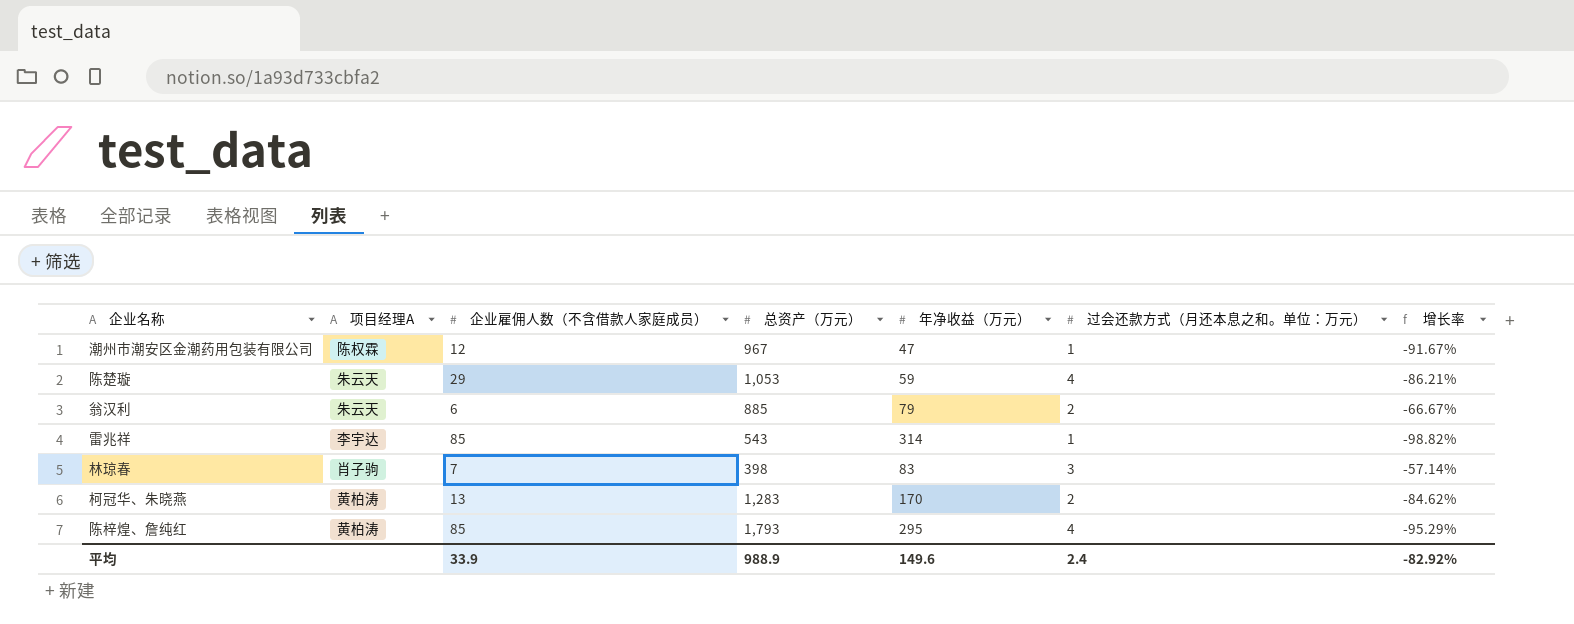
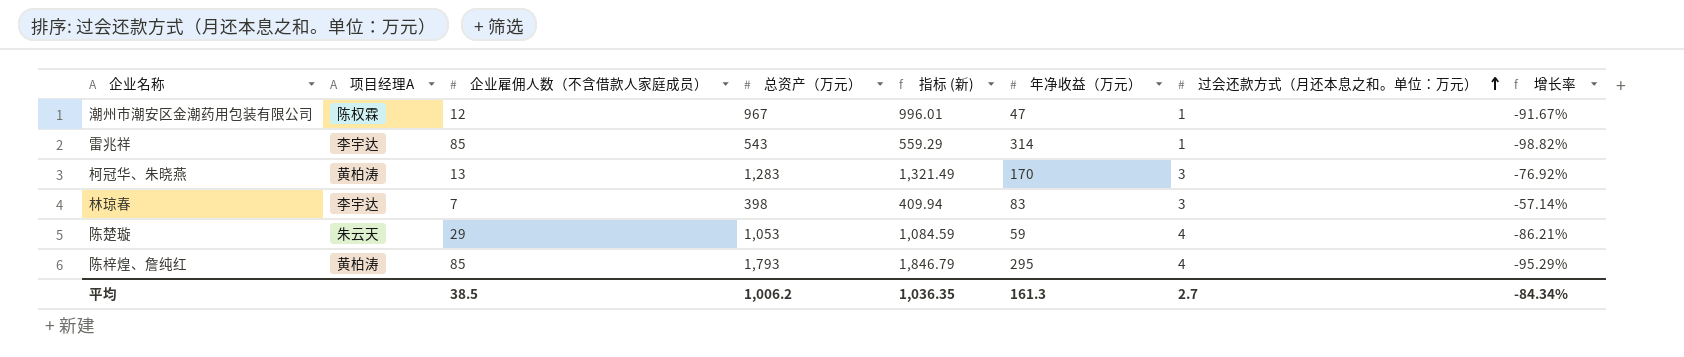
row order: none -> 过会还款方式（月还本息之和。单位：万元） ascending
column 指标 (新) | formula: none -> [总资产（万元）] * 1.03
row 翁汉利: 朱云天 | 6 | 885 | 79 | 2 | -66.67% -> none
柯冠华、朱晓燕 | 过会还款方式（月还本息之和。单位：万元）: 2 -> 3
柯冠华、朱晓燕 | 增长率: -84.62% -> -76.92%
林琼春 | 项目经理A: 肖子驹 -> 李宇达
平均 | 企业雇佣人数（不含借款人家庭成员）: 33.9 -> 38.5
平均 | 总资产（万元）: 988.9 -> 1,006.2
平均 | 年净收益（万元）: 149.6 -> 161.3
平均 | 过会还款方式（月还本息之和。单位：万元）: 2.4 -> 2.7
平均 | 增长率: -82.92% -> -84.34%

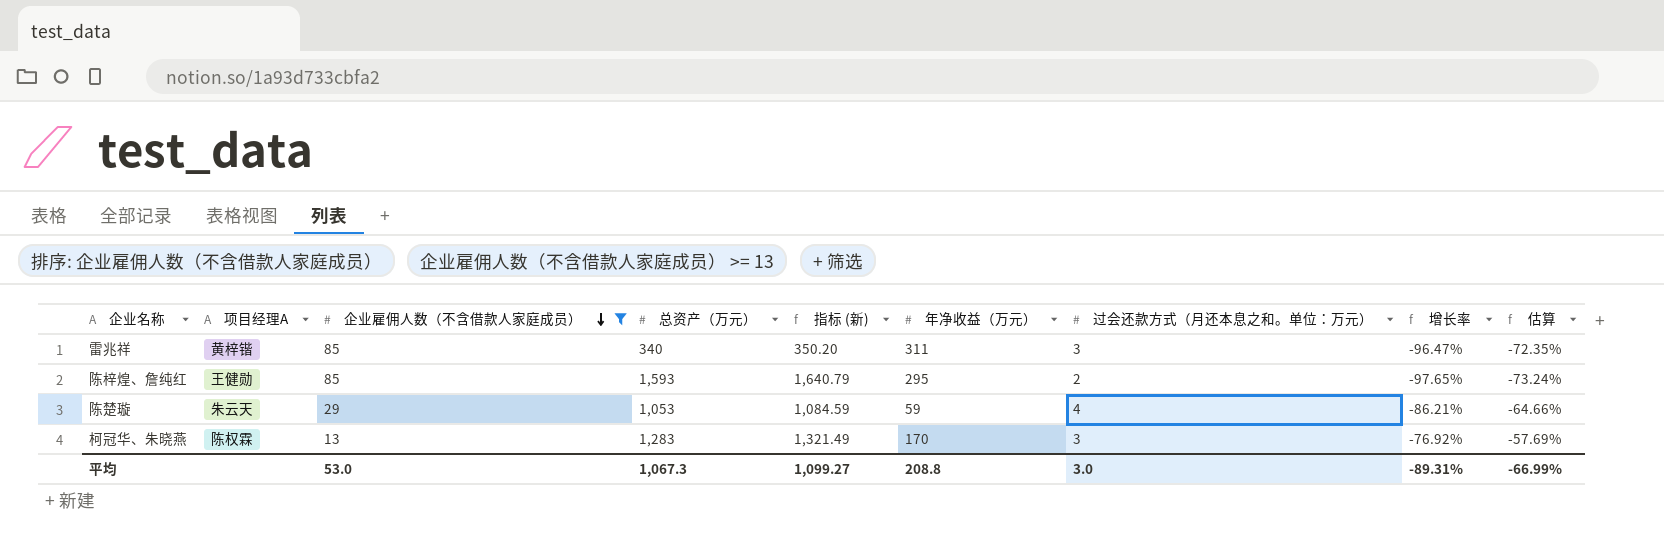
filter: none -> 企业雇佣人数（不含借款人家庭成员） >= 13
row order: 过会还款方式（月还本息之和。单位：万元） ascending -> 企业雇佣人数（不含借款人家庭成员） descending
column 估算 | formula: none -> [增长率] * 0.75
雷兆祥 | 项目经理A: 李宇达 -> 黄梓锴
雷兆祥 | 总资产（万元）: 543 -> 340
雷兆祥 | 指标 (新): 559.29 -> 350.20
雷兆祥 | 年净收益（万元）: 314 -> 311
雷兆祥 | 过会还款方式（月还本息之和。单位：万元）: 1 -> 3
雷兆祥 | 增长率: -98.82% -> -96.47%
陈梓煌、詹纯红 | 项目经理A: 黄柏涛 -> 王健勋
陈梓煌、詹纯红 | 总资产（万元）: 1,793 -> 1,593
陈梓煌、詹纯红 | 指标 (新): 1,846.79 -> 1,640.79
陈梓煌、詹纯红 | 过会还款方式（月还本息之和。单位：万元）: 4 -> 2
陈梓煌、詹纯红 | 增长率: -95.29% -> -97.65%
柯冠华、朱晓燕 | 项目经理A: 黄柏涛 -> 陈权霖
平均 | 企业雇佣人数（不含借款人家庭成员）: 38.5 -> 53.0
平均 | 总资产（万元）: 1,006.2 -> 1,067.3
平均 | 指标 (新): 1,036.35 -> 1,099.27
平均 | 年净收益（万元）: 161.3 -> 208.8
平均 | 过会还款方式（月还本息之和。单位：万元）: 2.7 -> 3.0
平均 | 增长率: -84.34% -> -89.31%

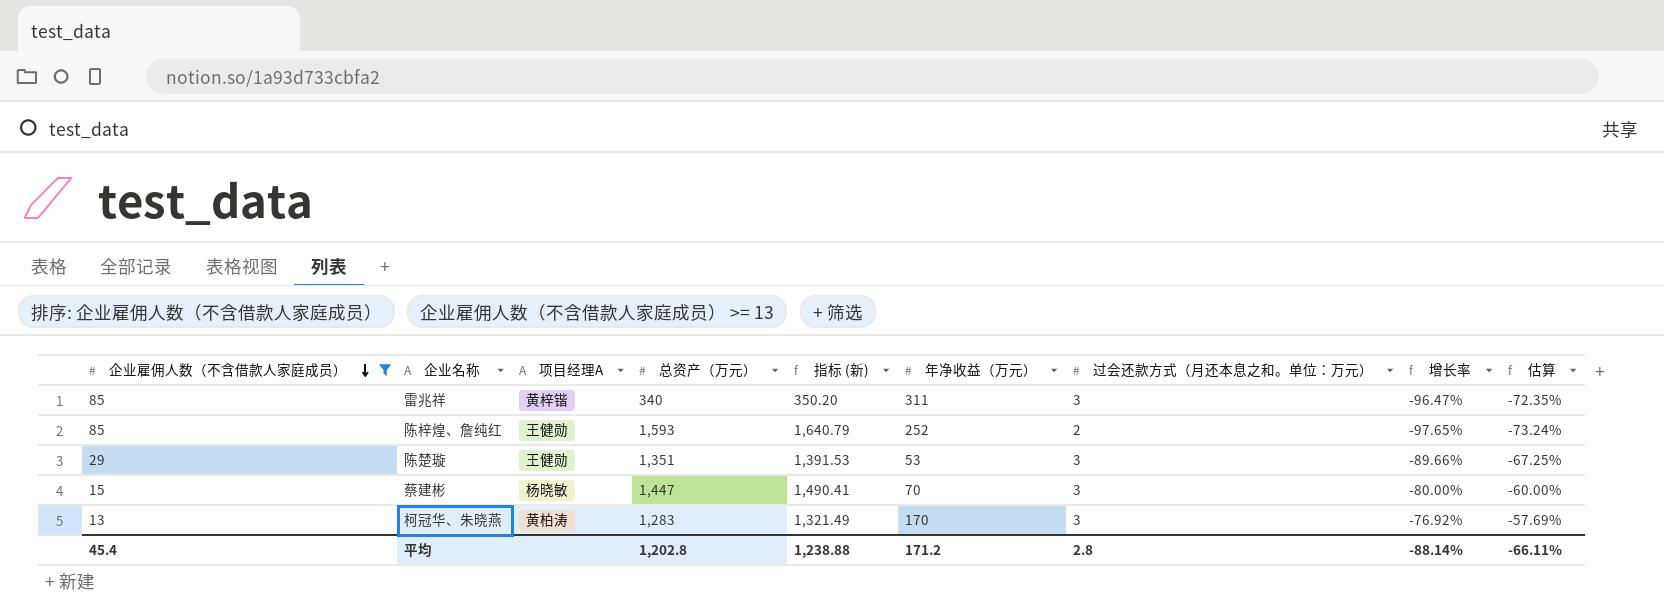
column 企业雇佣人数（不含借款人家庭成员） | position: 3 -> 1
陈梓煌、詹纯红 | 年净收益（万元）: 295 -> 252
陈楚璇 | 项目经理A: 朱云天 -> 王健勋
陈楚璇 | 总资产（万元）: 1,053 -> 1,351
陈楚璇 | 指标 (新): 1,084.59 -> 1,391.53
陈楚璇 | 年净收益（万元）: 59 -> 53
陈楚璇 | 过会还款方式（月还本息之和。单位：万元）: 4 -> 3
陈楚璇 | 增长率: -86.21% -> -89.66%
陈楚璇 | 估算: -64.66% -> -67.25%
row 蔡建彬: none -> 15 | 杨晓敏 | 1,447 | 1,490.41 | 70 | 3 | -80.00% | -60.00%
柯冠华、朱晓燕 | 项目经理A: 陈权霖 -> 黄柏涛
平均 | 企业雇佣人数（不含借款人家庭成员）: 53.0 -> 45.4
平均 | 总资产（万元）: 1,067.3 -> 1,202.8
平均 | 指标 (新): 1,099.27 -> 1,238.88
平均 | 年净收益（万元）: 208.8 -> 171.2
平均 | 过会还款方式（月还本息之和。单位：万元）: 3.0 -> 2.8
平均 | 增长率: -89.31% -> -88.14%
平均 | 估算: -66.99% -> -66.11%

